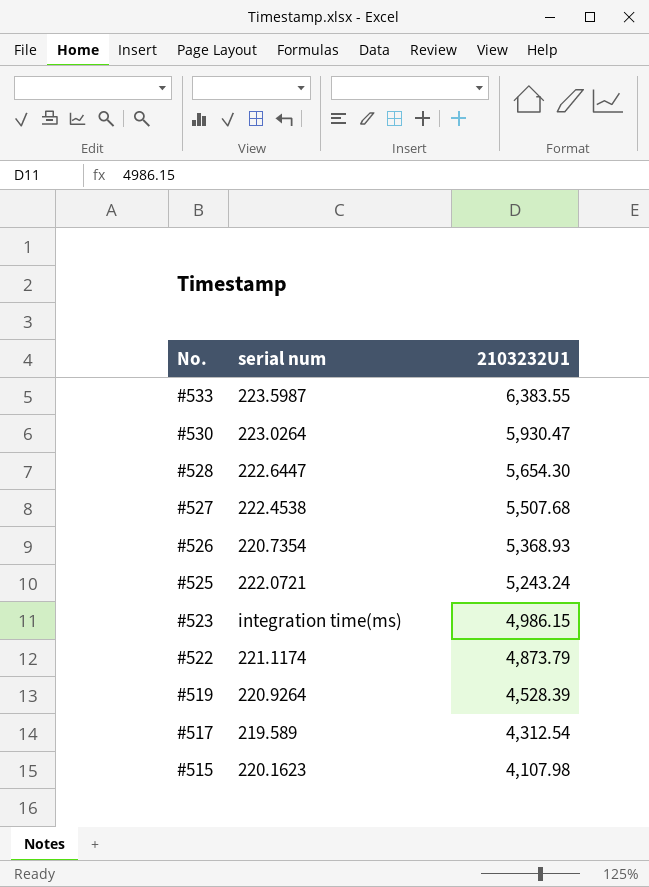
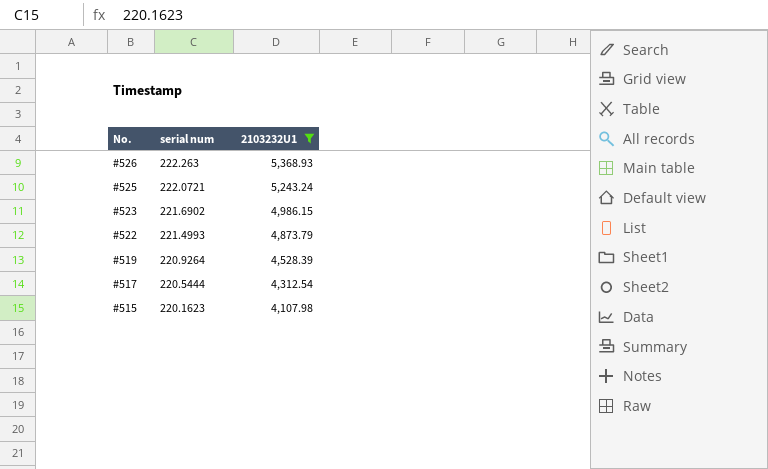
filter: none -> 2103232U1 <= 5,368.93
#526 | serial num: 220.7354 -> 222.263
#523 | serial num: integration time(ms) -> 221.6902
#522 | serial num: 221.1174 -> 221.4993
#517 | serial num: 219.589 -> 220.5444

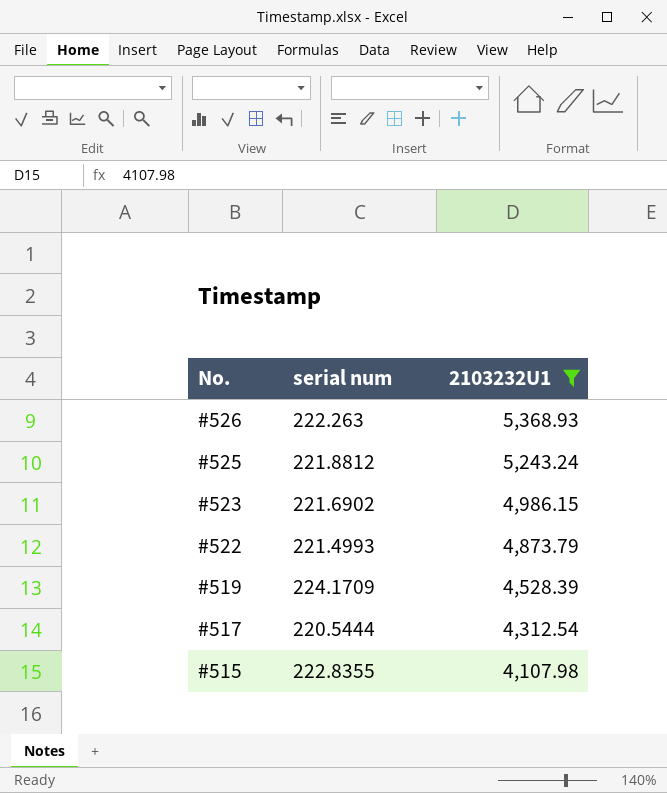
#525 | serial num: 222.0721 -> 221.8812
#519 | serial num: 220.9264 -> 224.1709
#515 | serial num: 220.1623 -> 222.8355

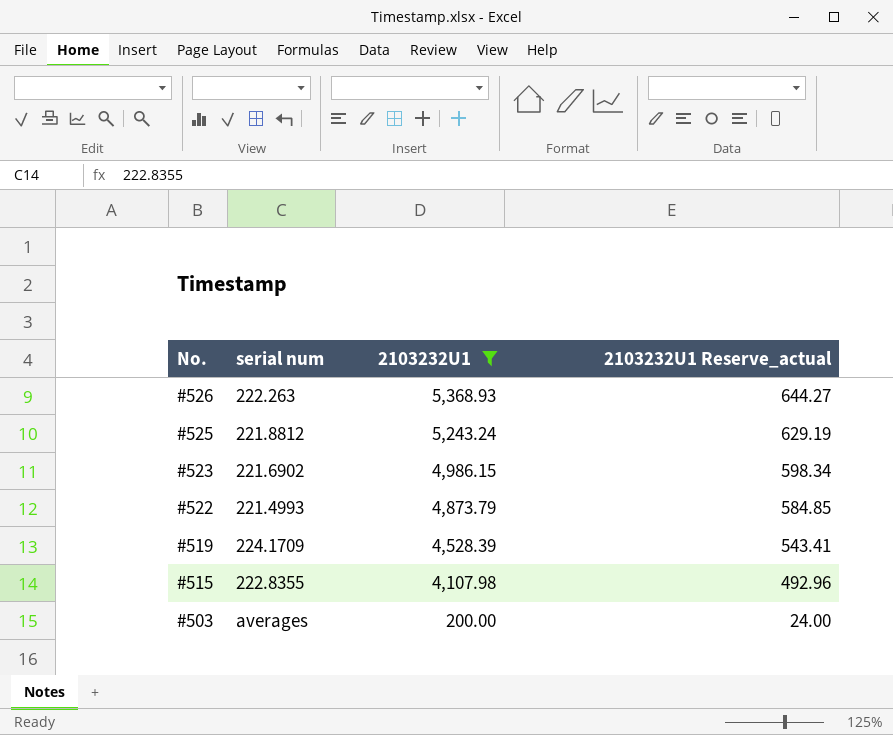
column 2103232U1 Reserve_actual | formula: none -> [2103232U1] * 0.12
row #517: 220.5444 | 4,312.54 -> none
row #503: none -> averages | 200.00 | 24.00

